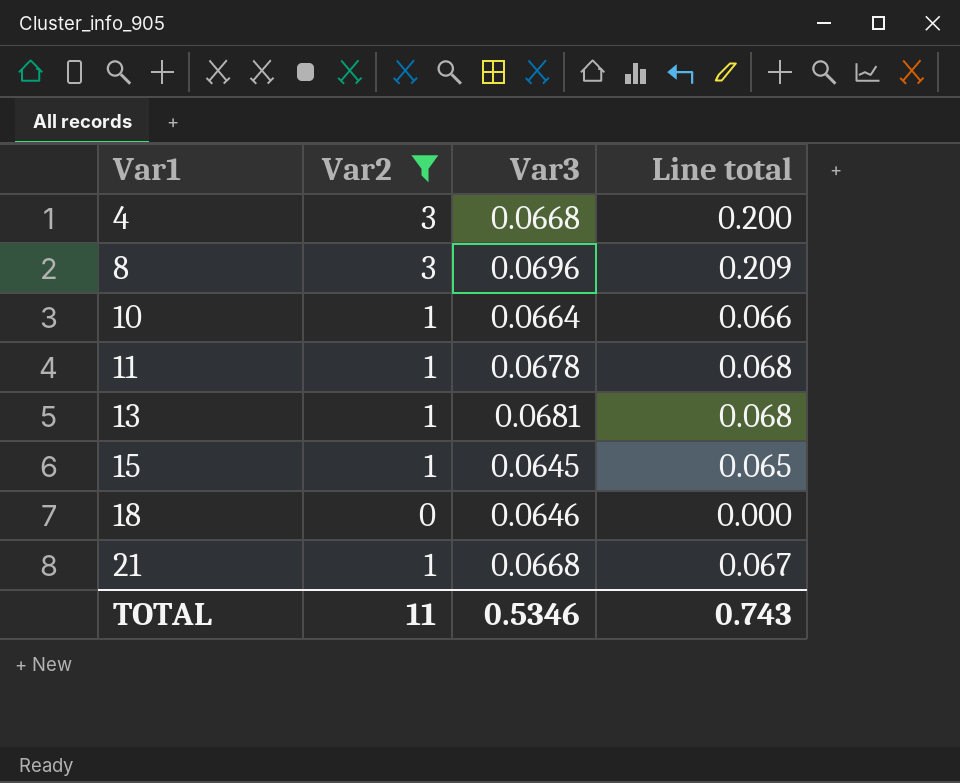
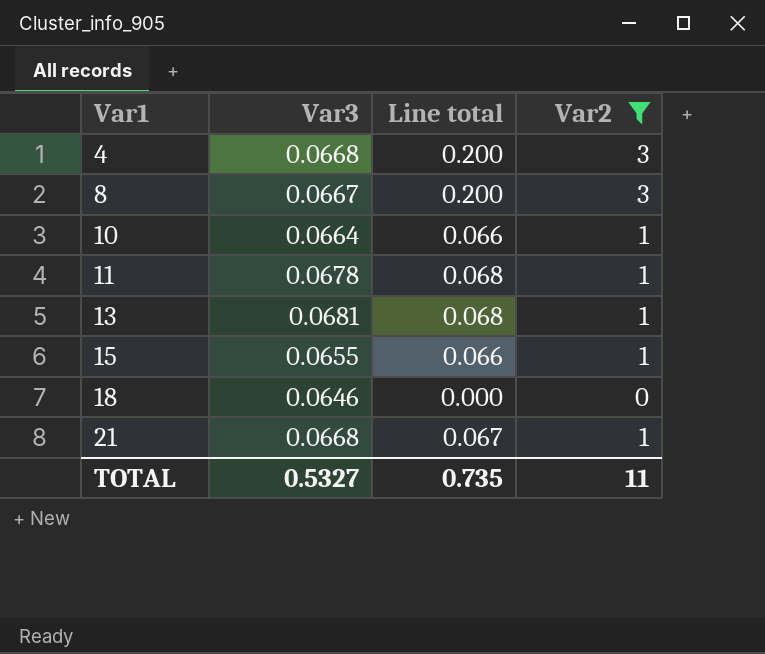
column Var2 | position: 2 -> 4
8 | Var3: 0.0696 -> 0.0667
8 | Line total: 0.209 -> 0.200
15 | Var3: 0.0645 -> 0.0655
15 | Line total: 0.065 -> 0.066
TOTAL | Var3: 0.5346 -> 0.5327
TOTAL | Line total: 0.743 -> 0.735

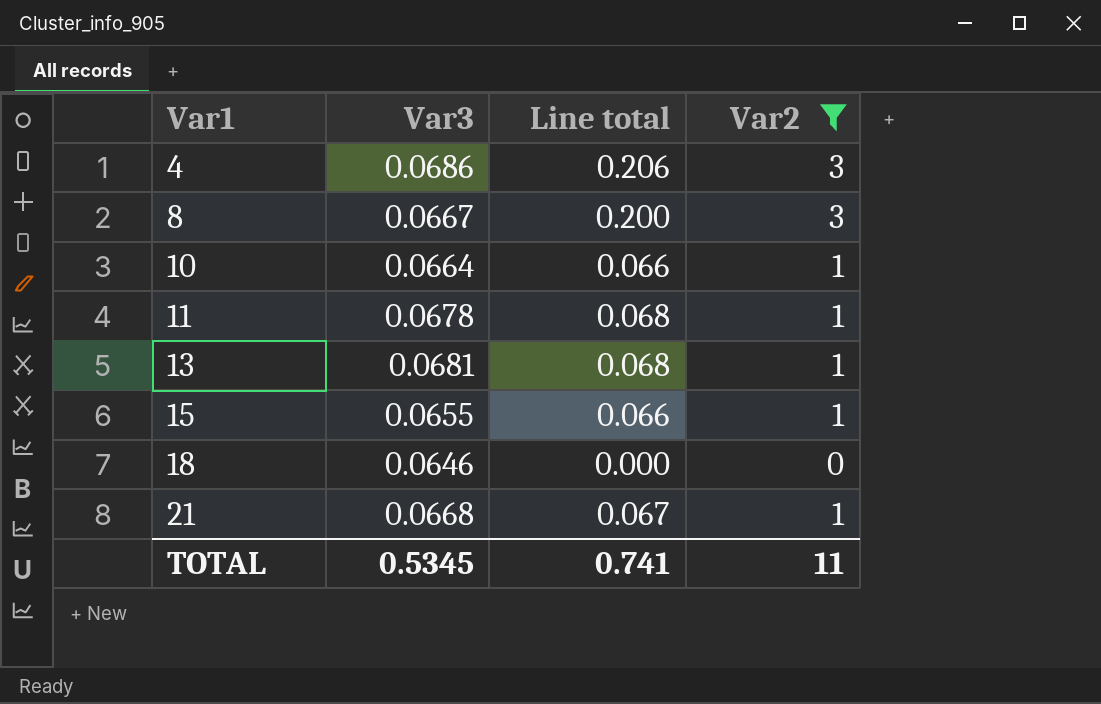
4 | Var3: 0.0668 -> 0.0686
4 | Line total: 0.200 -> 0.206
TOTAL | Var3: 0.5327 -> 0.5345
TOTAL | Line total: 0.735 -> 0.741

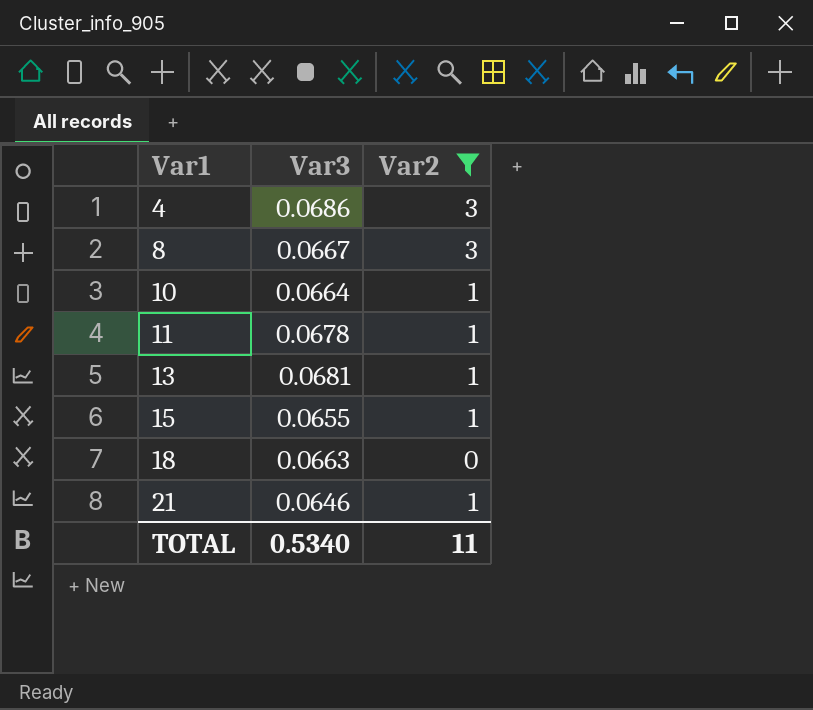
column Line total | formula: [Var3] * [Var2] -> none
18 | Var3: 0.0646 -> 0.0663
21 | Var3: 0.0668 -> 0.0646
TOTAL | Var3: 0.5345 -> 0.5340

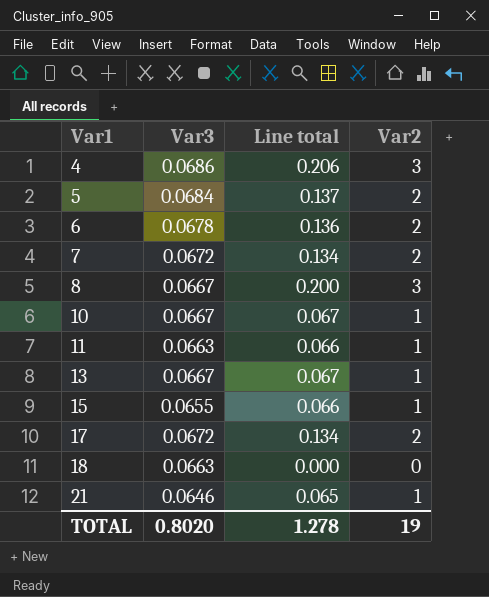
filter: Var2 != 2 -> none
column Line total | formula: none -> [Var3] * [Var2]
10 | Var3: 0.0664 -> 0.0667
11 | Var3: 0.0678 -> 0.0663
13 | Var3: 0.0681 -> 0.0667
TOTAL | Var3: 0.5340 -> 0.8020
TOTAL | Var2: 11 -> 19

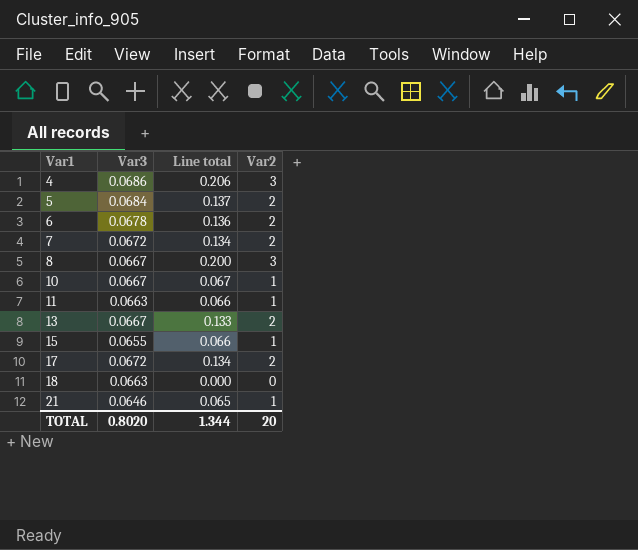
13 | Line total: 0.067 -> 0.133
13 | Var2: 1 -> 2
TOTAL | Line total: 1.278 -> 1.344
TOTAL | Var2: 19 -> 20

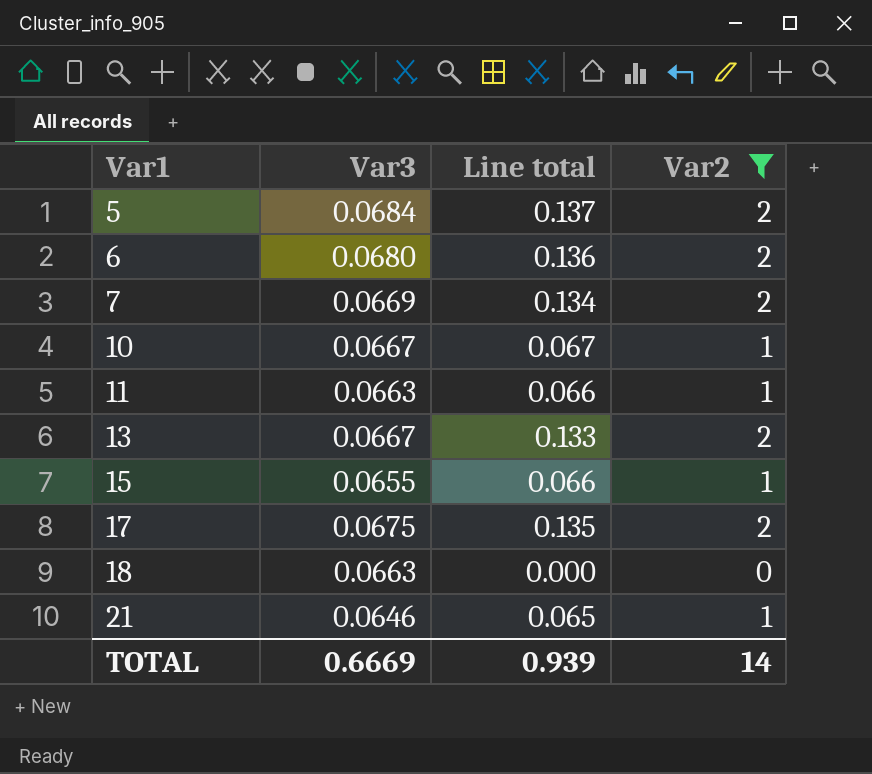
filter: none -> Var2 != 3
6 | Var3: 0.0678 -> 0.0680
7 | Var3: 0.0672 -> 0.0669
17 | Var3: 0.0672 -> 0.0675
17 | Line total: 0.134 -> 0.135
TOTAL | Var3: 0.8020 -> 0.6669
TOTAL | Line total: 1.344 -> 0.939
TOTAL | Var2: 20 -> 14

